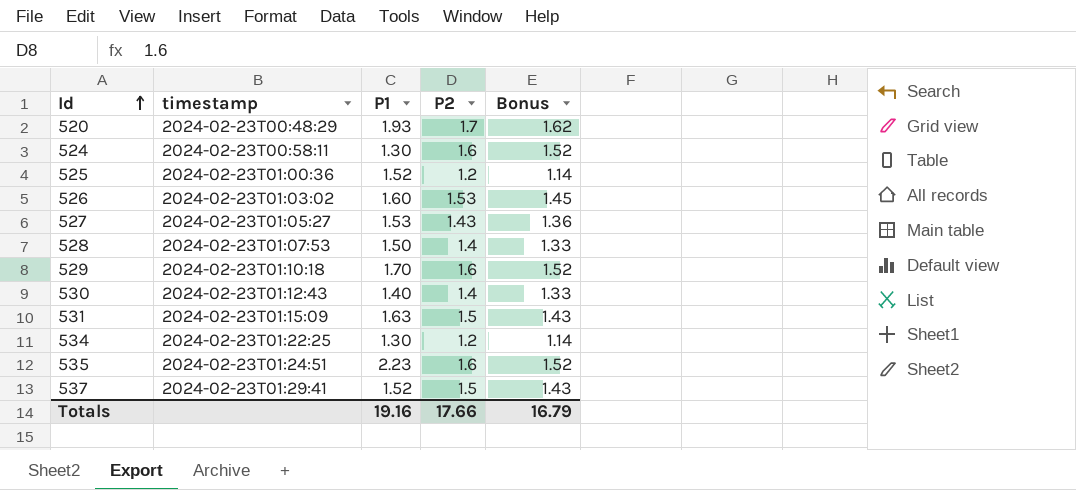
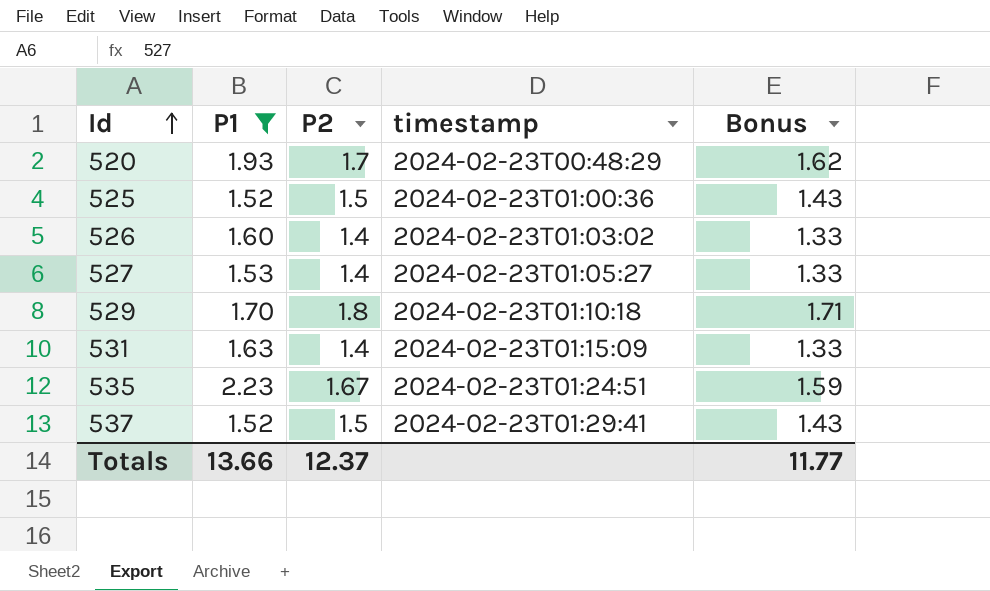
filter: none -> P1 >= 1.52
column timestamp | position: 2 -> 4
525 | P2: 1.2 -> 1.5
525 | Bonus: 1.14 -> 1.43
526 | P2: 1.53 -> 1.4
526 | Bonus: 1.45 -> 1.33
527 | P2: 1.43 -> 1.4
527 | Bonus: 1.36 -> 1.33
529 | P2: 1.6 -> 1.8
529 | Bonus: 1.52 -> 1.71
531 | P2: 1.5 -> 1.4
531 | Bonus: 1.43 -> 1.33
535 | P2: 1.6 -> 1.67
535 | Bonus: 1.52 -> 1.59
Totals | P1: 19.16 -> 13.66
Totals | P2: 17.66 -> 12.37
Totals | Bonus: 16.79 -> 11.77

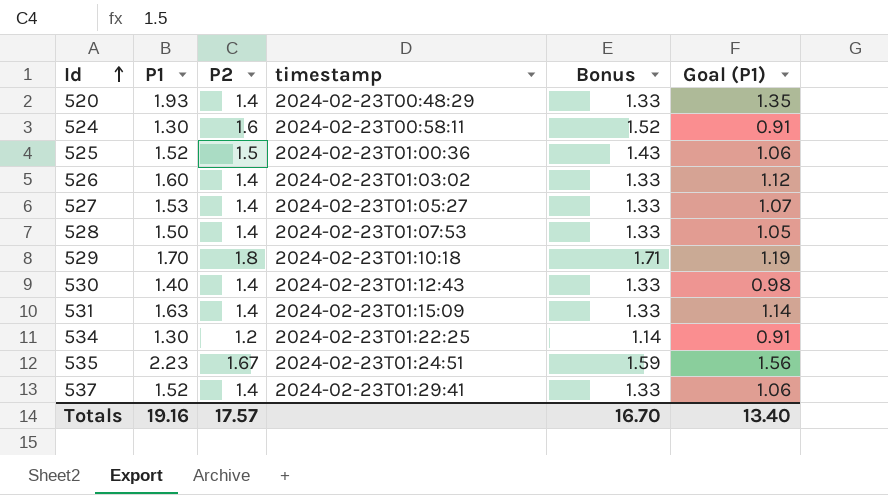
filter: P1 >= 1.52 -> none
column Goal (P1) | formula: none -> [P1] * 0.7
520 | P2: 1.7 -> 1.4
520 | Bonus: 1.62 -> 1.33
537 | P2: 1.5 -> 1.4
537 | Bonus: 1.43 -> 1.33
Totals | P1: 13.66 -> 19.16
Totals | P2: 12.37 -> 17.57
Totals | Bonus: 11.77 -> 16.70

